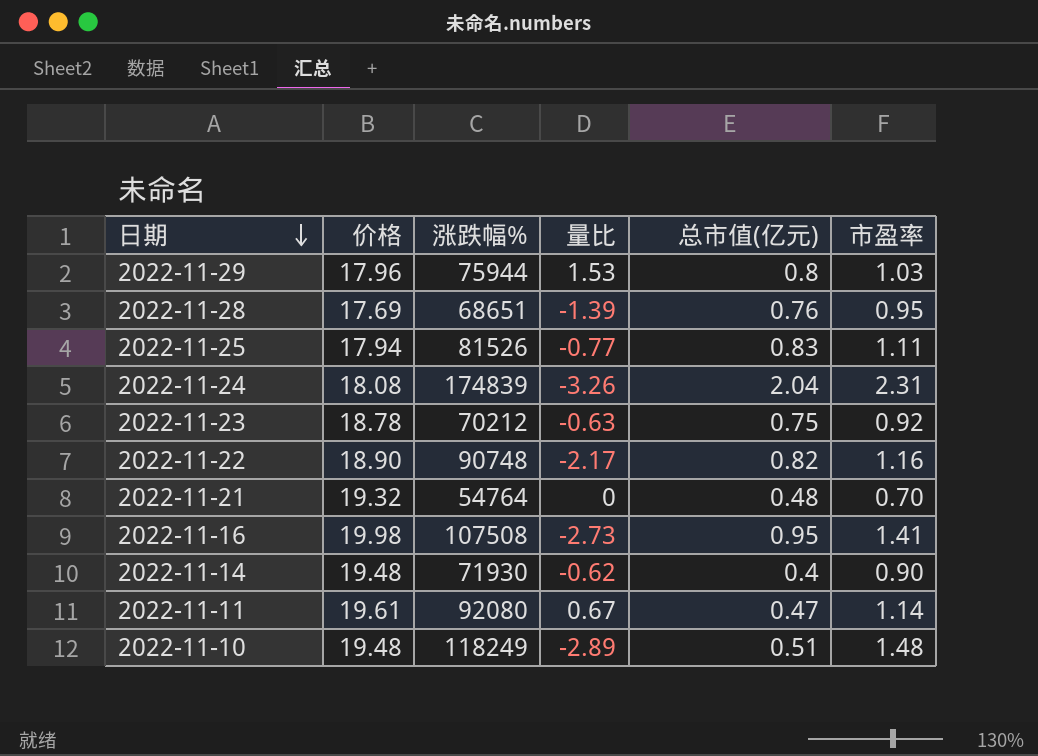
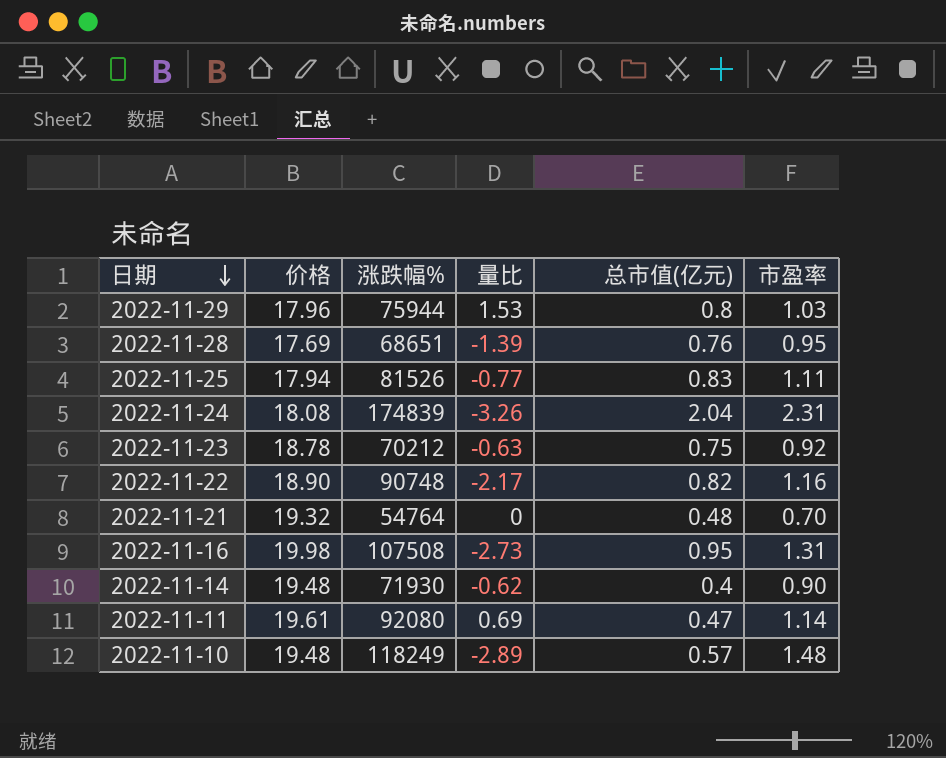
2022-11-16 | 市盈率: 1.41 -> 1.31
2022-11-11 | 量比: 0.67 -> 0.69
2022-11-10 | 总市值(亿元): 0.51 -> 0.57

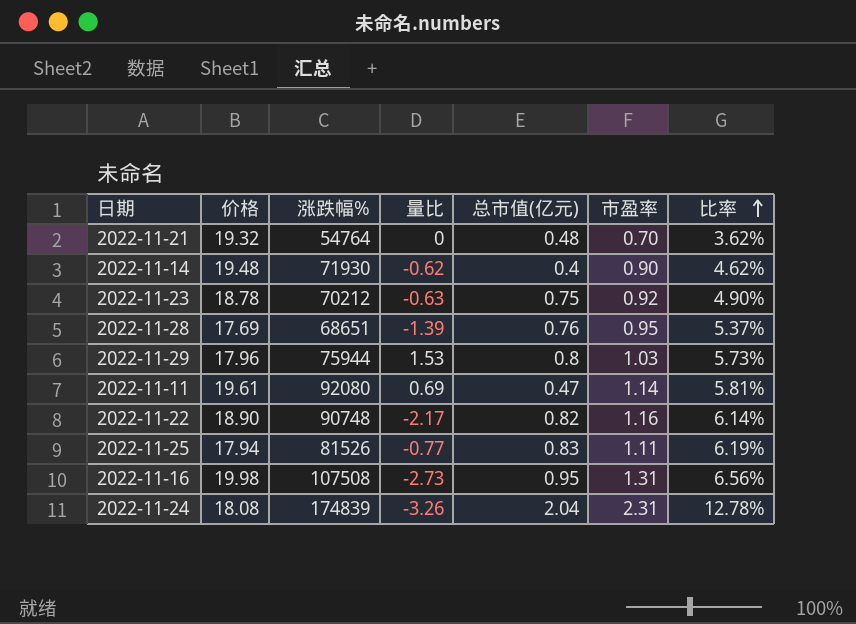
row order: 日期 descending -> 比率 ascending
column 比率 | formula: none -> [市盈率] / [价格]
row 2022-11-10: 19.48 | 118249 | -2.89 | 0.57 | 1.48 -> none

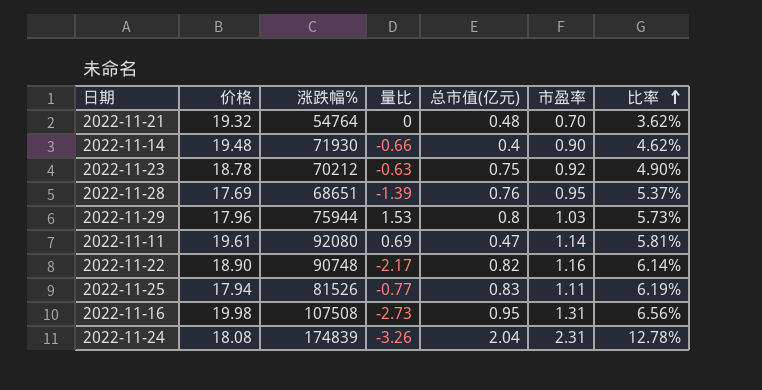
2022-11-14 | 量比: -0.62 -> -0.66

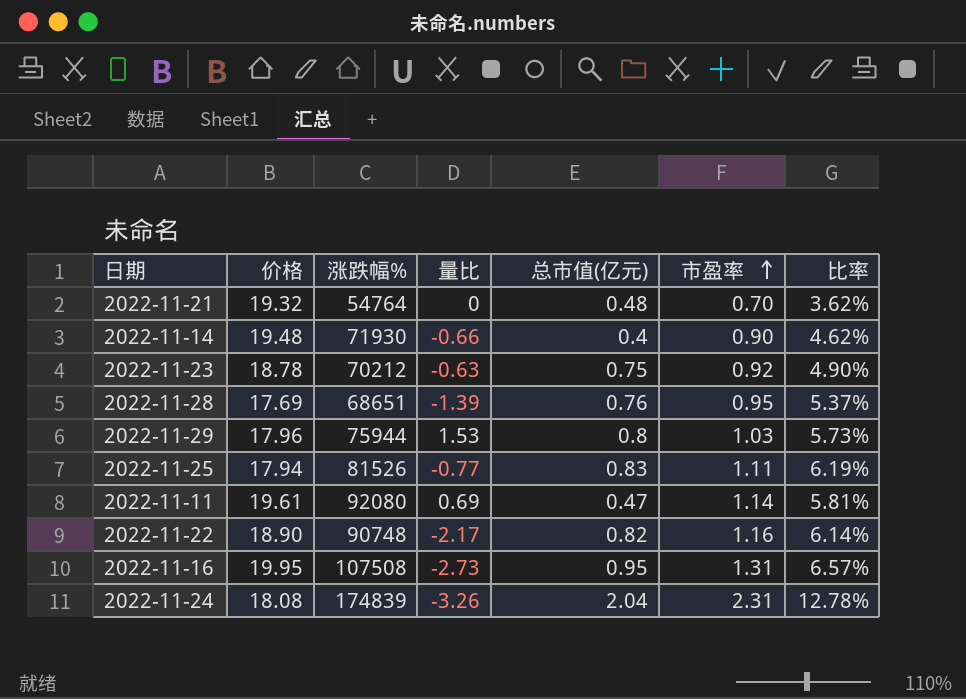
row order: 比率 ascending -> 市盈率 ascending
2022-11-16 | 价格: 19.98 -> 19.95
2022-11-16 | 比率: 6.56% -> 6.57%

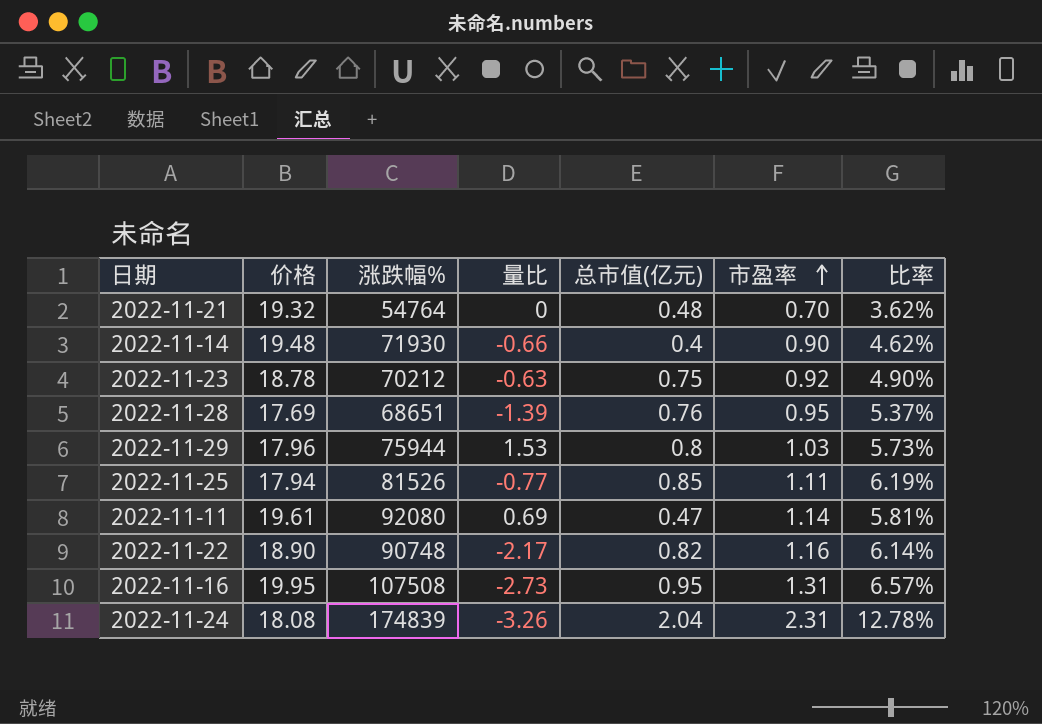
2022-11-25 | 总市值(亿元): 0.83 -> 0.85

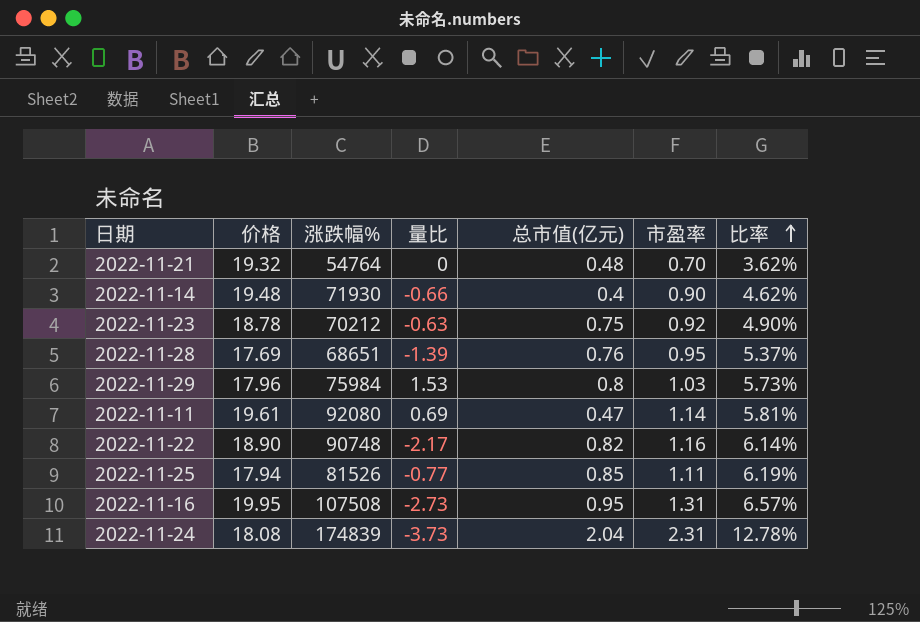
row order: 市盈率 ascending -> 比率 ascending
2022-11-29 | 涨跌幅%: 75944 -> 75984
2022-11-24 | 量比: -3.26 -> -3.73

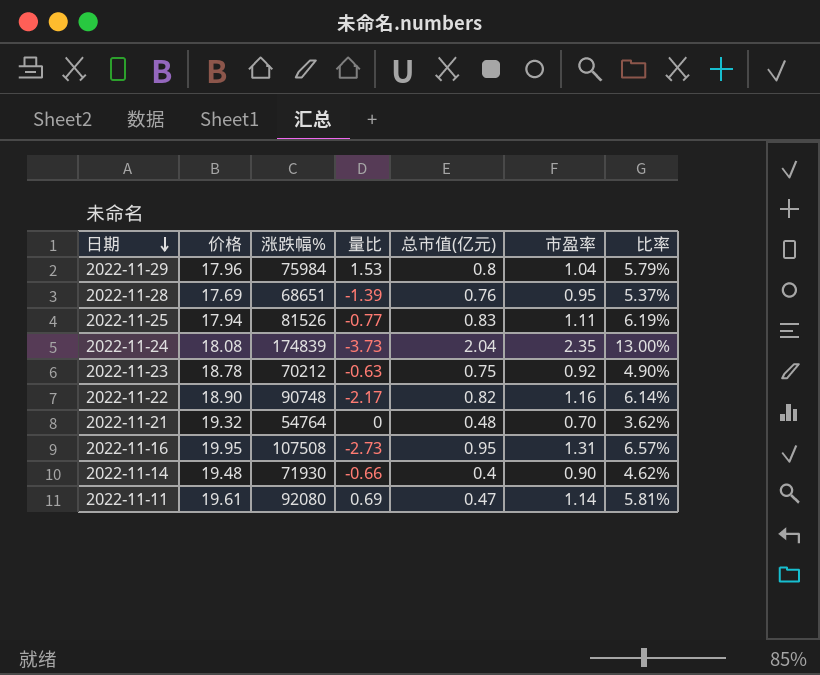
row order: 比率 ascending -> 日期 descending
2022-11-29 | 市盈率: 1.03 -> 1.04
2022-11-29 | 比率: 5.73% -> 5.79%
2022-11-25 | 总市值(亿元): 0.85 -> 0.83
2022-11-24 | 市盈率: 2.31 -> 2.35
2022-11-24 | 比率: 12.78% -> 13.00%

